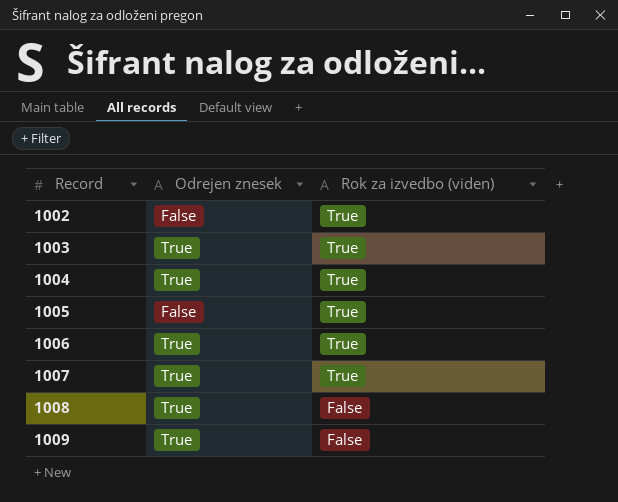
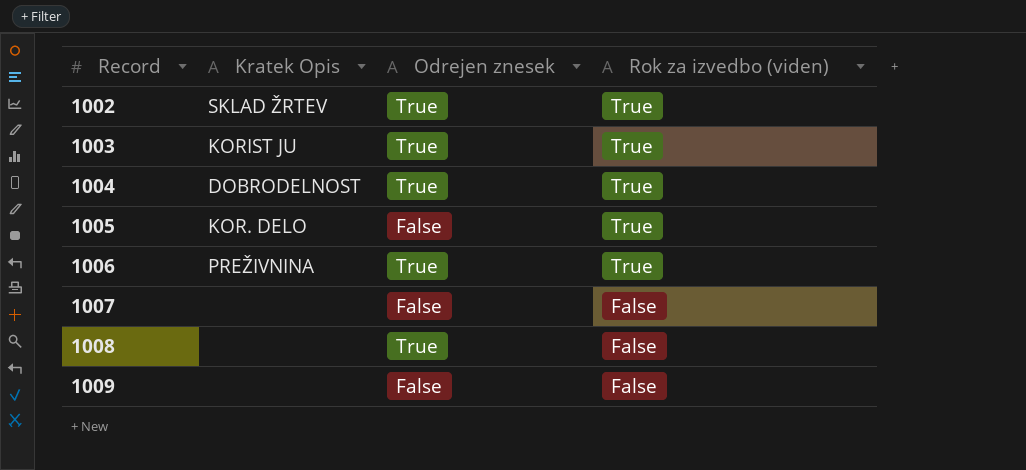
column Kratek Opis | position: none -> 2
1002 | Odrejen znesek: False -> True
1007 | Odrejen znesek: True -> False
1007 | Rok za izvedbo (viden): True -> False
1009 | Odrejen znesek: True -> False

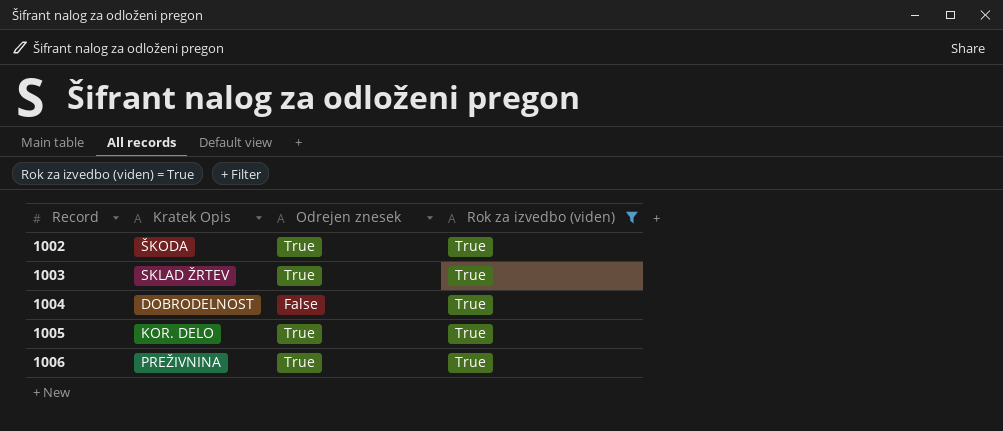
filter: none -> Rok za izvedbo (viden) = True
1002 | Kratek Opis: SKLAD ŽRTEV -> ŠKODA
1003 | Kratek Opis: KORIST JU -> SKLAD ŽRTEV
1004 | Odrejen znesek: True -> False
1005 | Odrejen znesek: False -> True

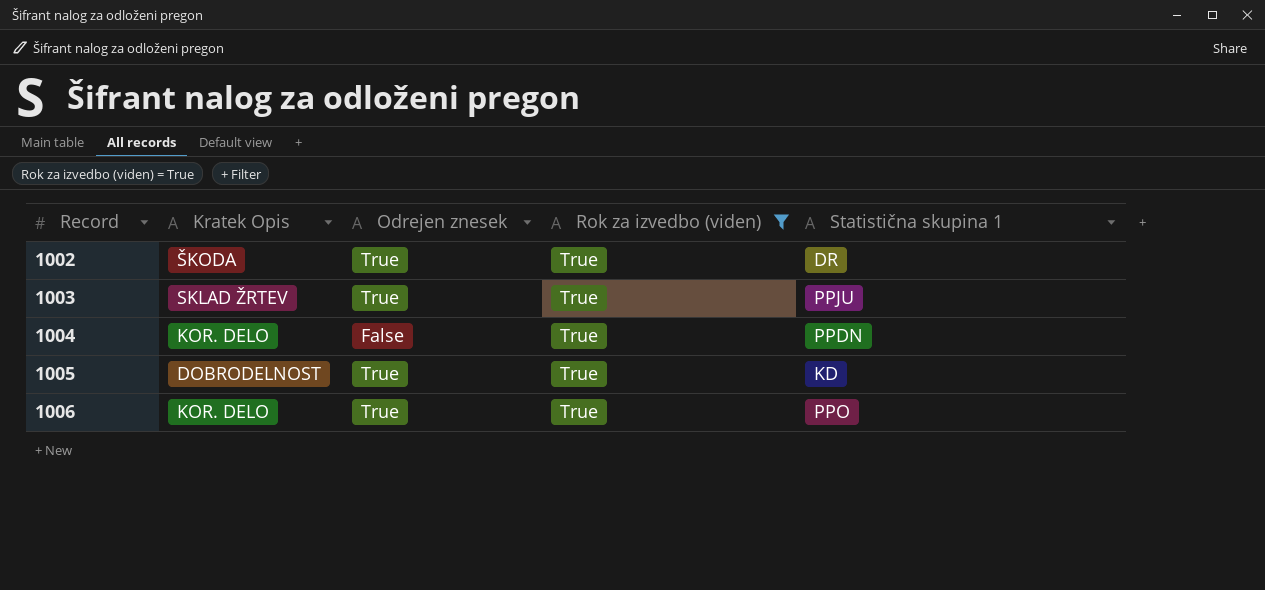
column Statistična skupina 1 | position: none -> 5
1004 | Kratek Opis: DOBRODELNOST -> KOR. DELO
1005 | Kratek Opis: KOR. DELO -> DOBRODELNOST
1006 | Kratek Opis: PREŽIVNINA -> KOR. DELO

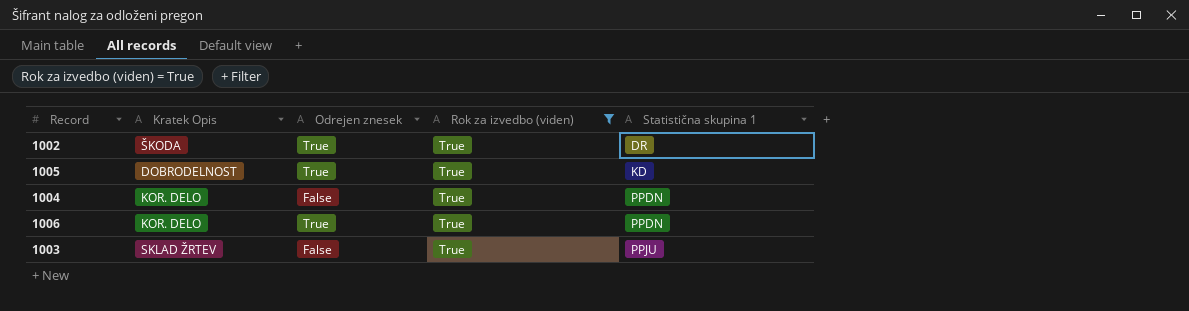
row order: Record ascending -> Statistična skupina 1 ascending
1006 | Statistična skupina 1: PPO -> PPDN
1003 | Odrejen znesek: True -> False

